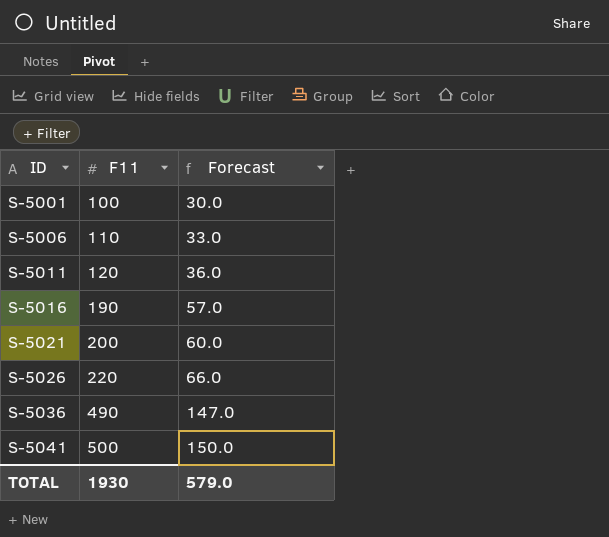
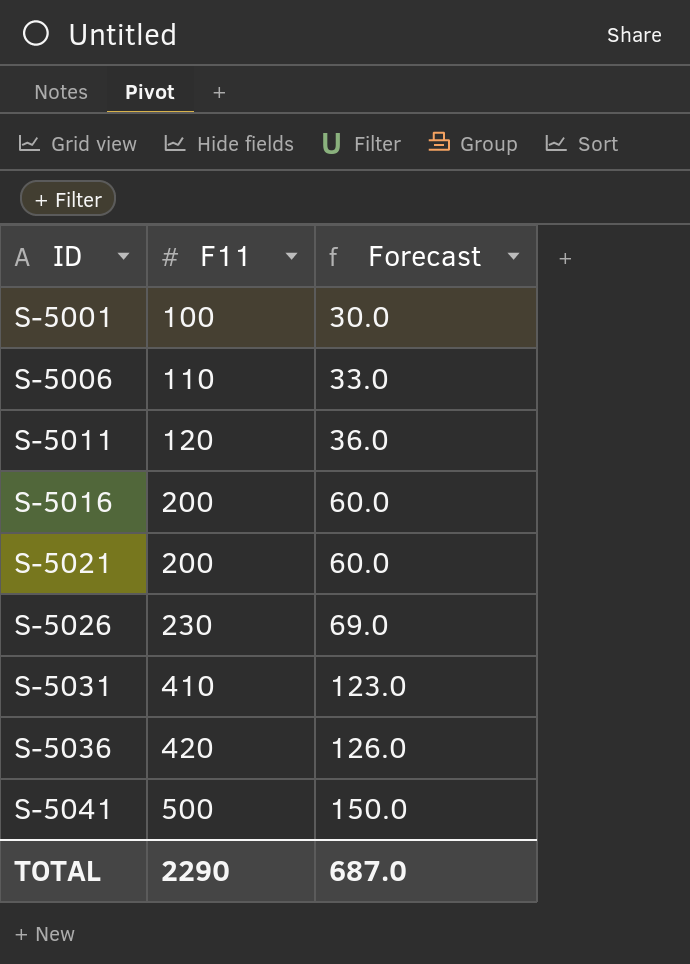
S-5016 | F11: 190 -> 200
S-5016 | Forecast: 57.0 -> 60.0
S-5026 | F11: 220 -> 230
S-5026 | Forecast: 66.0 -> 69.0
row S-5031: none -> 410 | 123.0
S-5036 | F11: 490 -> 420
S-5036 | Forecast: 147.0 -> 126.0
TOTAL | F11: 1930 -> 2290
TOTAL | Forecast: 579.0 -> 687.0

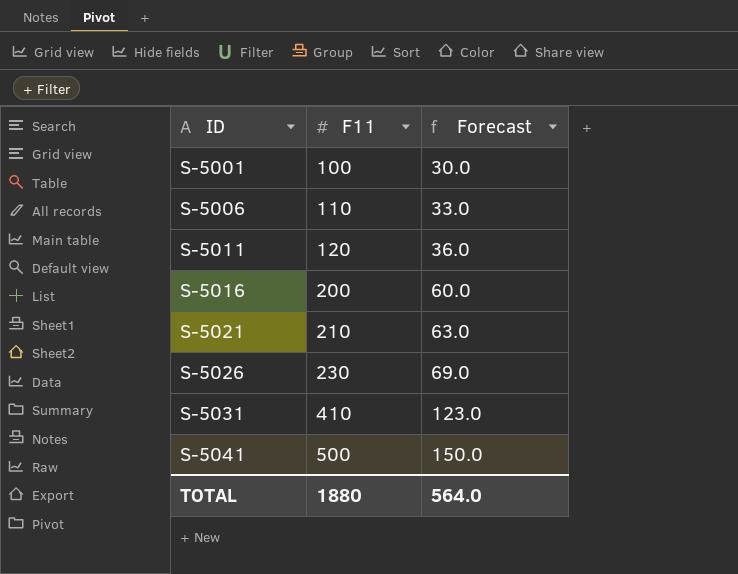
row S-5036: 420 | 126.0 -> none
S-5021 | F11: 200 -> 210
S-5021 | Forecast: 60.0 -> 63.0
TOTAL | F11: 2290 -> 1880
TOTAL | Forecast: 687.0 -> 564.0

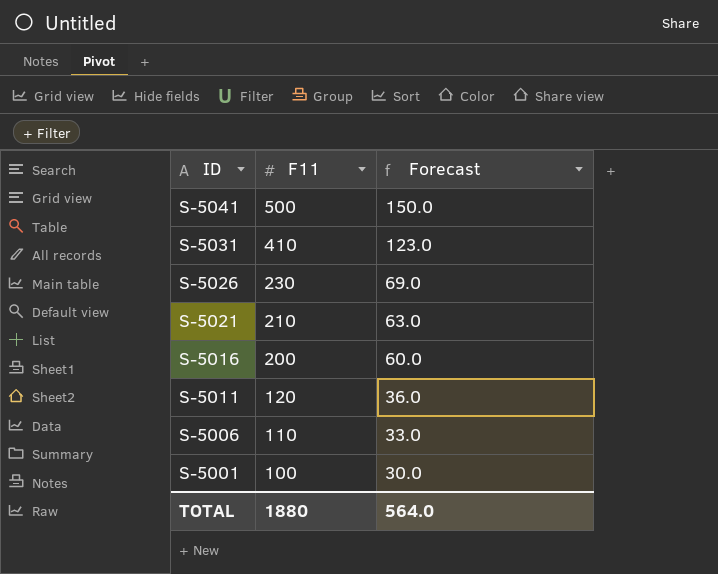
row order: ID ascending -> ID descending

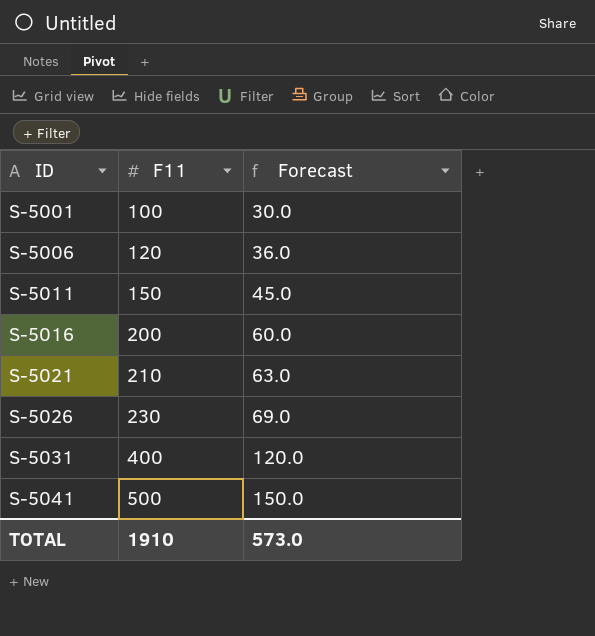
row order: ID descending -> ID ascending
S-5006 | F11: 110 -> 120
S-5006 | Forecast: 33.0 -> 36.0
S-5011 | F11: 120 -> 150
S-5011 | Forecast: 36.0 -> 45.0
S-5031 | F11: 410 -> 400
S-5031 | Forecast: 123.0 -> 120.0
TOTAL | F11: 1880 -> 1910
TOTAL | Forecast: 564.0 -> 573.0

